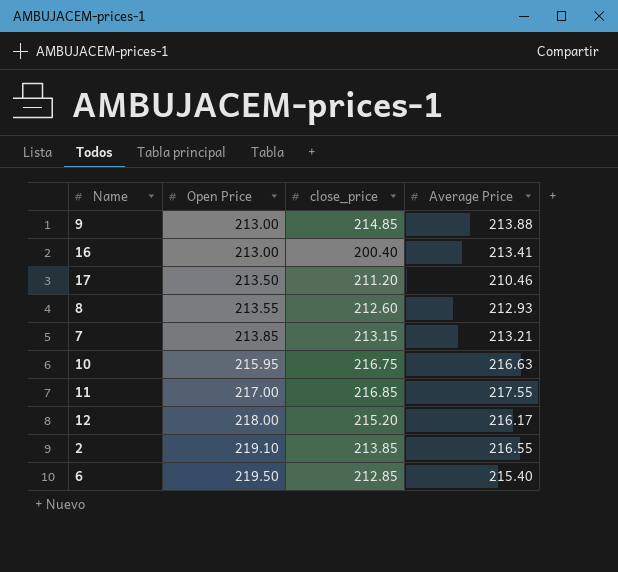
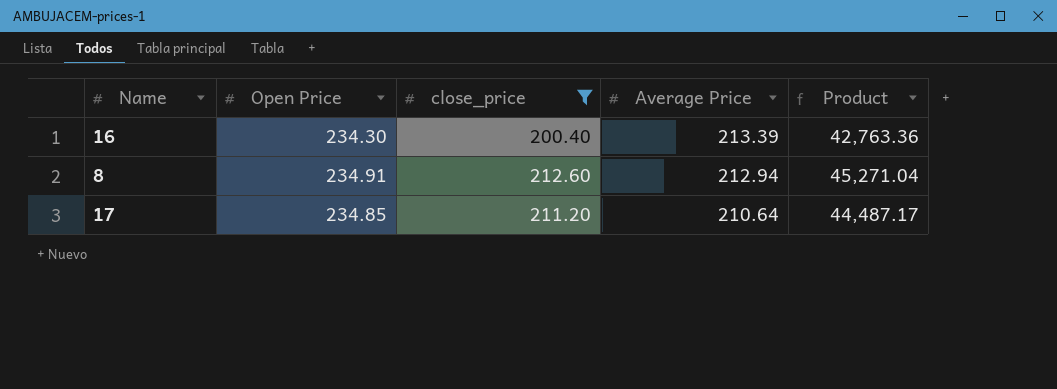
filter: none -> close_price <= 212.60
row order: Open Price ascending -> Average Price descending
column Product | formula: none -> [close_price] * [Average Price]
16 | Open Price: 213.00 -> 234.30
16 | Average Price: 213.41 -> 213.39
8 | Open Price: 213.55 -> 234.91
8 | Average Price: 212.93 -> 212.94
17 | Open Price: 213.50 -> 234.85
17 | Average Price: 210.46 -> 210.64

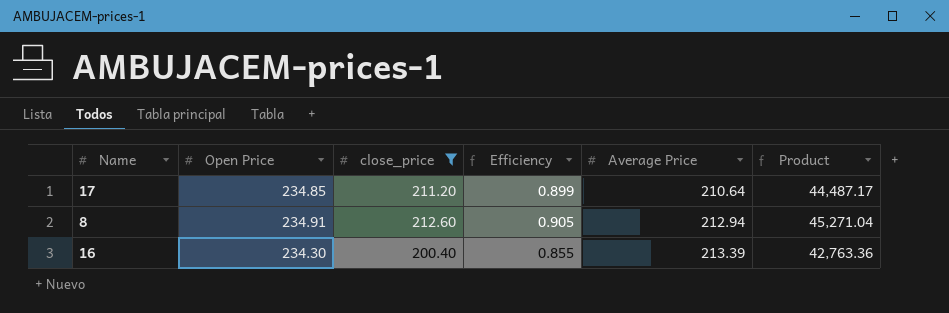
row order: Average Price descending -> Average Price ascending
column Efficiency | formula: none -> [close_price] / [Open Price]

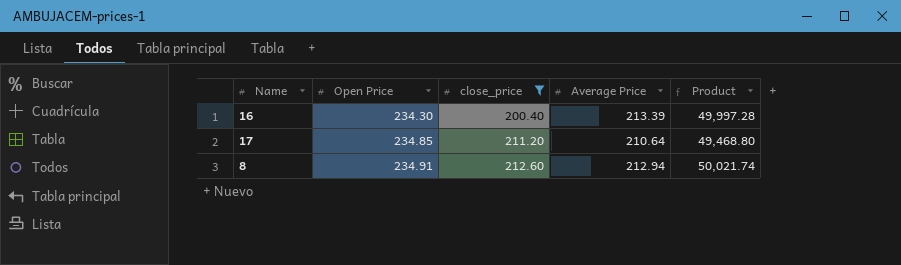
row order: Average Price ascending -> Open Price ascending
column Efficiency | formula: [close_price] / [Open Price] -> none
column Product | formula: [close_price] * [Average Price] -> [Open Price] * [Average Price]

